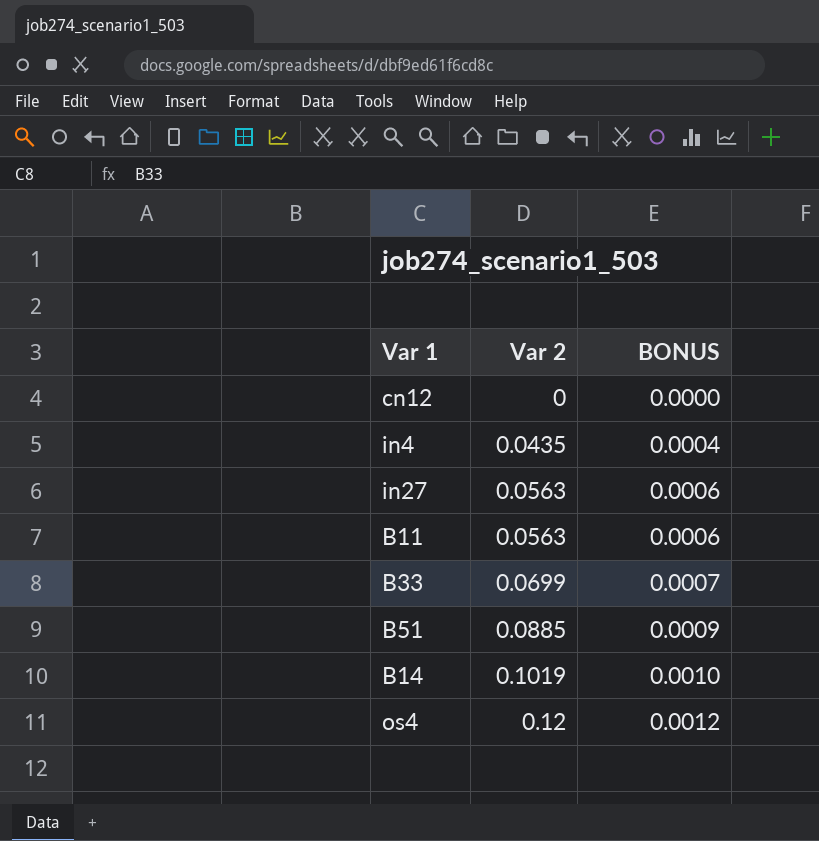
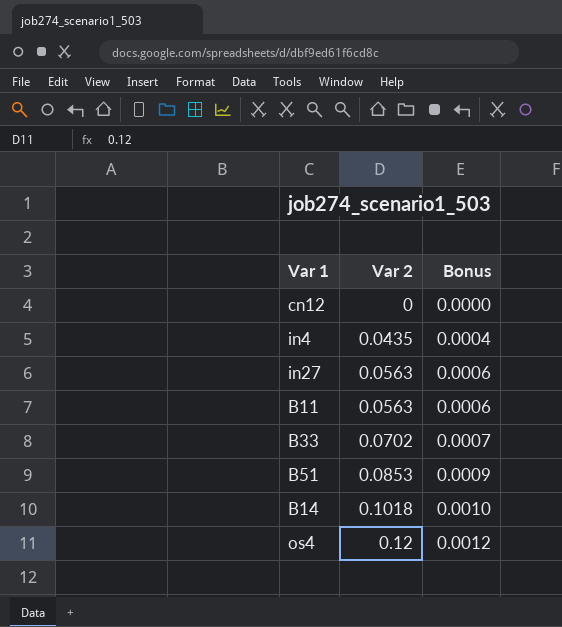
column name: BONUS -> Bonus
B33 | Var 2: 0.0699 -> 0.0702
B51 | Var 2: 0.0885 -> 0.0853
B14 | Var 2: 0.1019 -> 0.1018

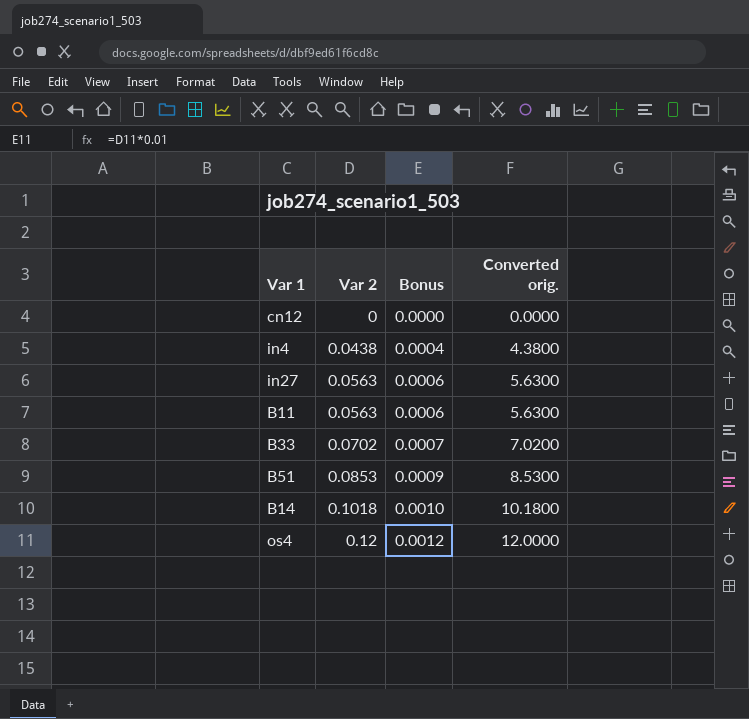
column Converted orig. | formula: none -> [Var 2] * 100
in4 | Var 2: 0.0435 -> 0.0438

